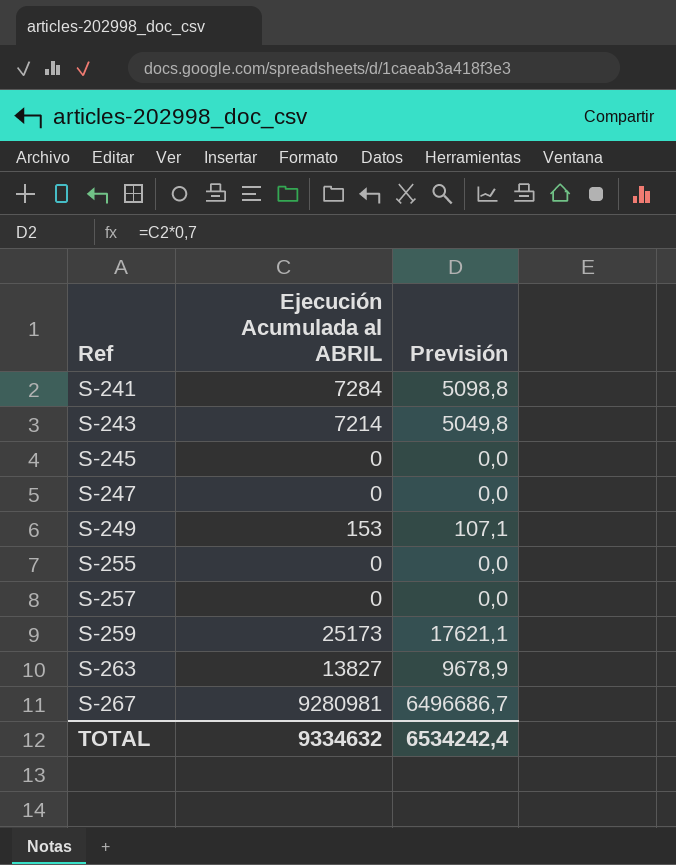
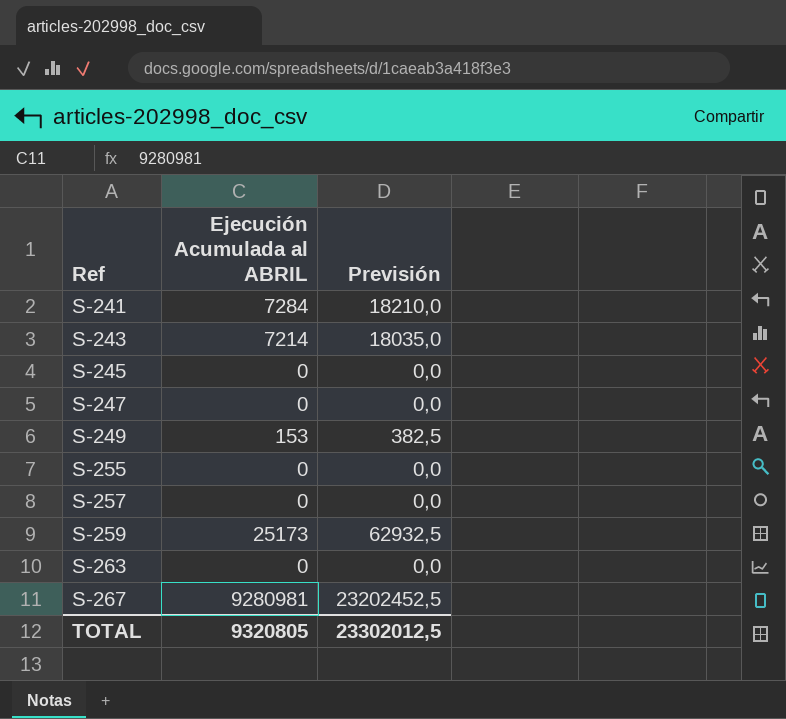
column Previsión | formula: [Ejecución Acumulada al ABRIL] * 0,7 -> [Ejecución Acumulada al ABRIL] * 2,5
S-263 | Ejecución Acumulada al ABRIL: 13827 -> 0
TOTAL | Ejecución Acumulada al ABRIL: 9334632 -> 9320805
TOTAL | Previsión: 6534242,4 -> 23302012,5

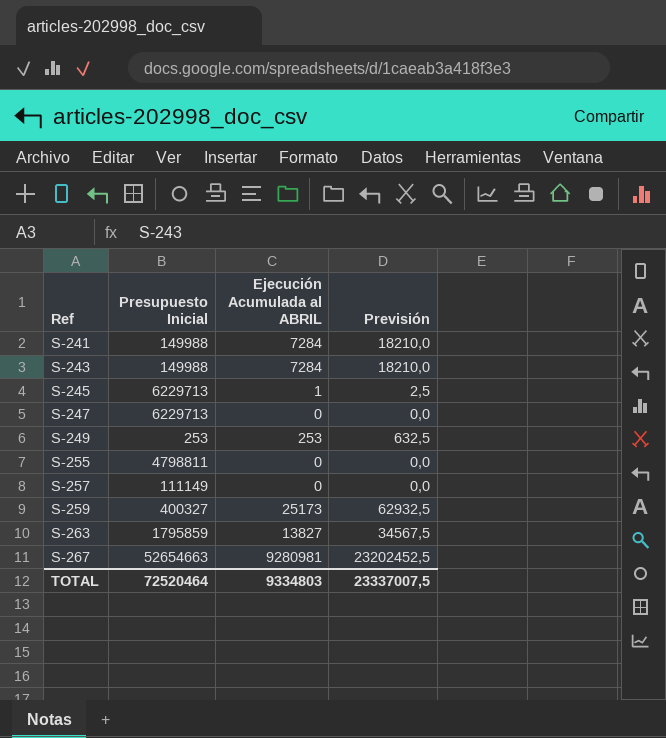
column Presupuesto Inicial | position: none -> 2
S-243 | Ejecución Acumulada al ABRIL: 7214 -> 7284
S-243 | Previsión: 18035,0 -> 18210,0
S-245 | Ejecución Acumulada al ABRIL: 0 -> 1
S-245 | Previsión: 0,0 -> 2,5
S-249 | Ejecución Acumulada al ABRIL: 153 -> 253
S-249 | Previsión: 382,5 -> 632,5
S-263 | Ejecución Acumulada al ABRIL: 0 -> 13827
S-263 | Previsión: 0,0 -> 34567,5
TOTAL | Ejecución Acumulada al ABRIL: 9320805 -> 9334803
TOTAL | Previsión: 23302012,5 -> 23337007,5

